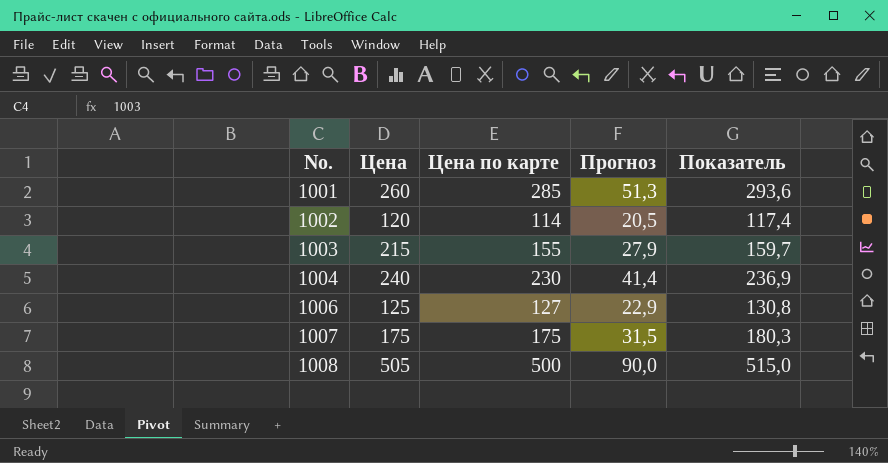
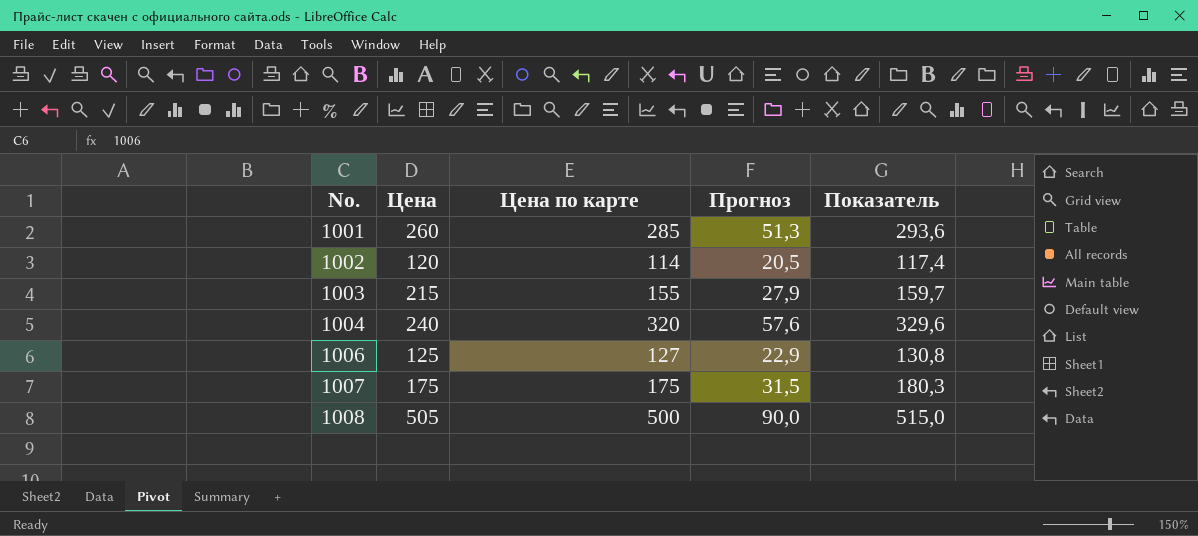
1004 | Цена по карте: 230 -> 320
1004 | Прогноз: 41,4 -> 57,6
1004 | Показатель: 236,9 -> 329,6

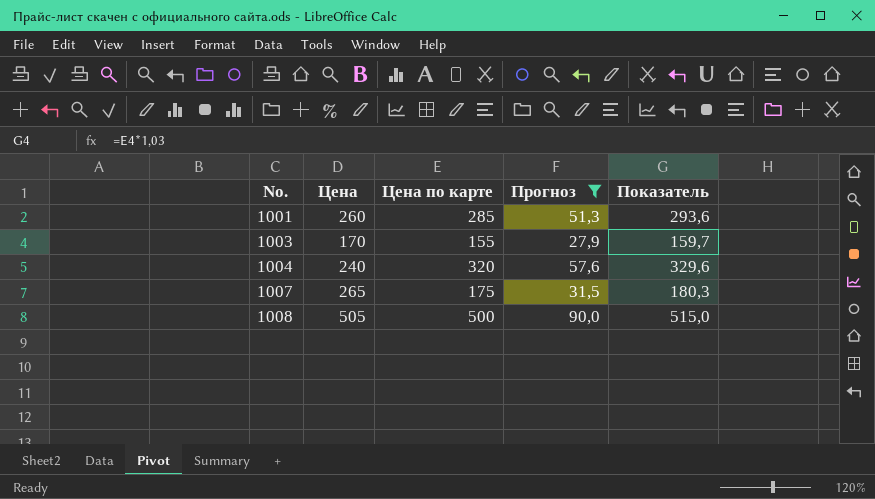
filter: none -> Прогноз >= 27,9
1003 | Цена: 215 -> 170
1007 | Цена: 175 -> 265

